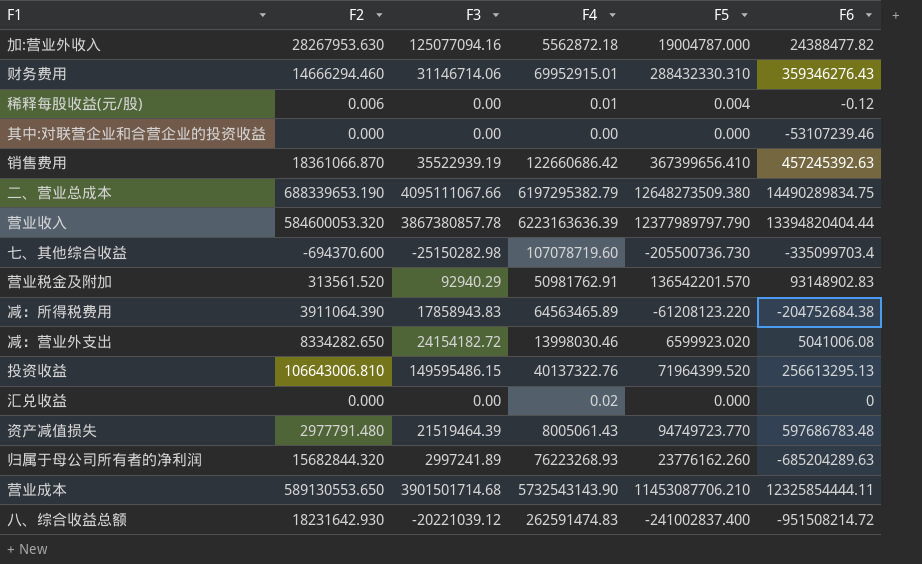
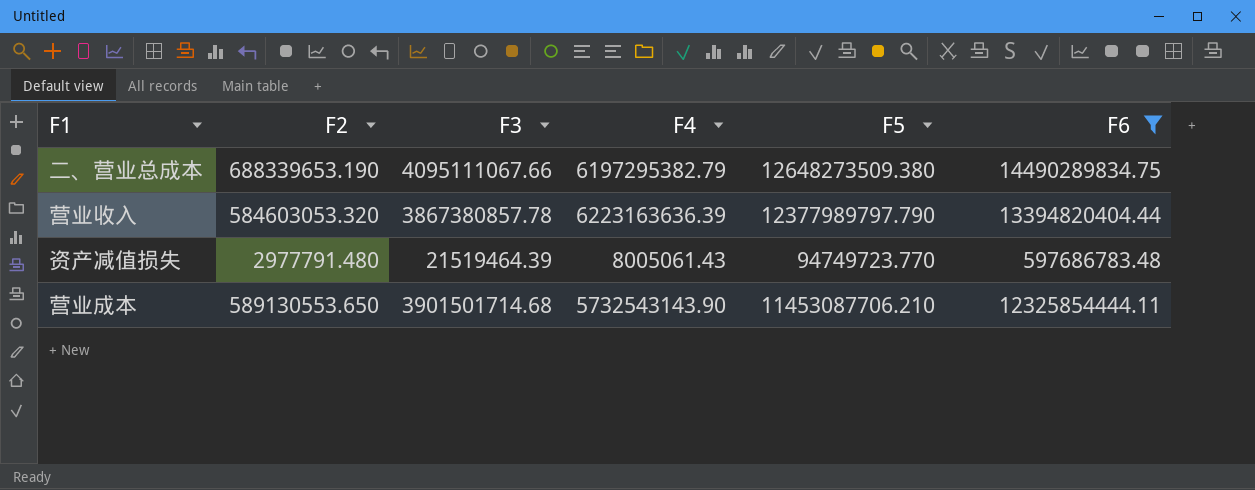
filter: none -> F6 >= 597686783.48
营业收入 | F2: 584600053.320 -> 584603053.320

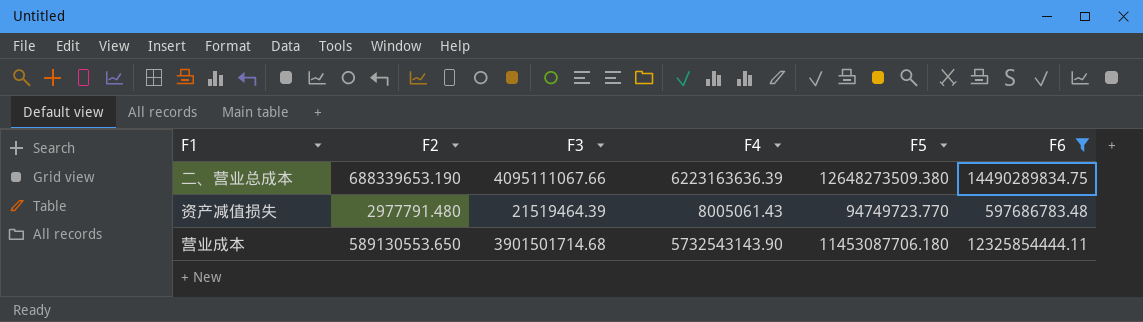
row 营业收入: 584603053.320 | 3867380857.78 | 6223163636.39 | 12377989797.790 | 13394820404.44 -> none
二、营业总成本 | F4: 6197295382.79 -> 6223163636.39
营业成本 | F5: 11453087706.210 -> 11453087706.180

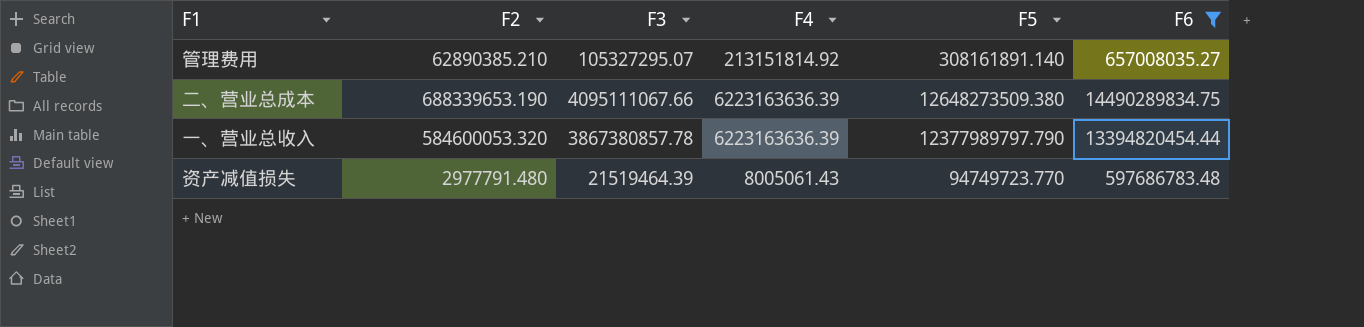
row 营业成本: 589130553.650 | 3901501714.68 | 5732543143.90 | 11453087706.180 | 12325854444.11 -> none
row 管理费用: none -> 62890385.210 | 105327295.07 | 213151814.92 | 308161891.140 | 657008035.27
row 一、营业总收入: none -> 584600053.320 | 3867380857.78 | 6223163636.39 | 12377989797.790 | 13394820454.44

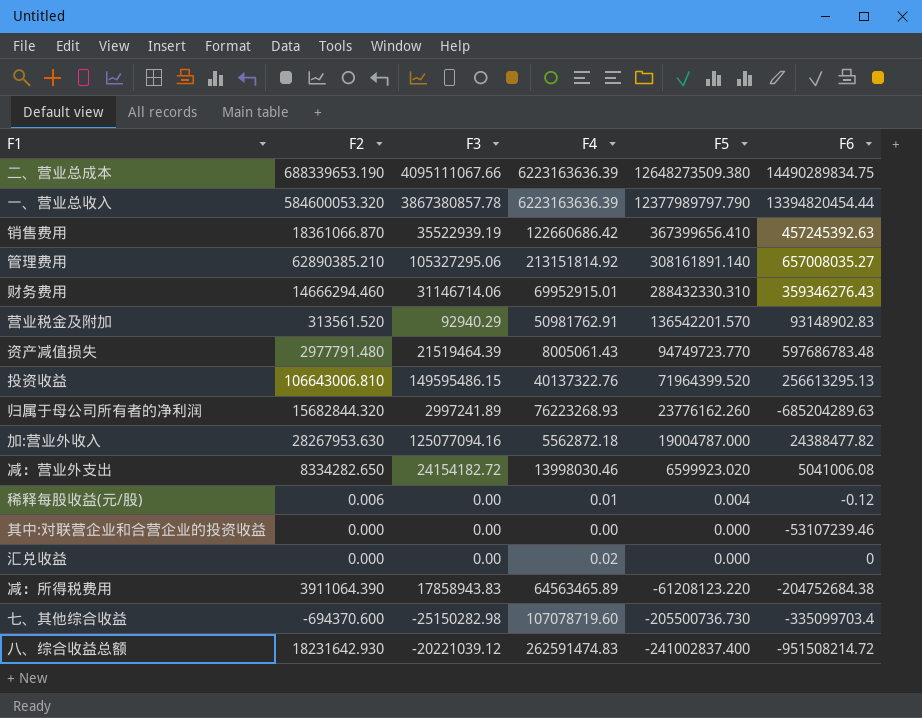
filter: F6 >= 597686783.48 -> none
row order: none -> F5 descending
管理费用 | F3: 105327295.07 -> 105327295.06

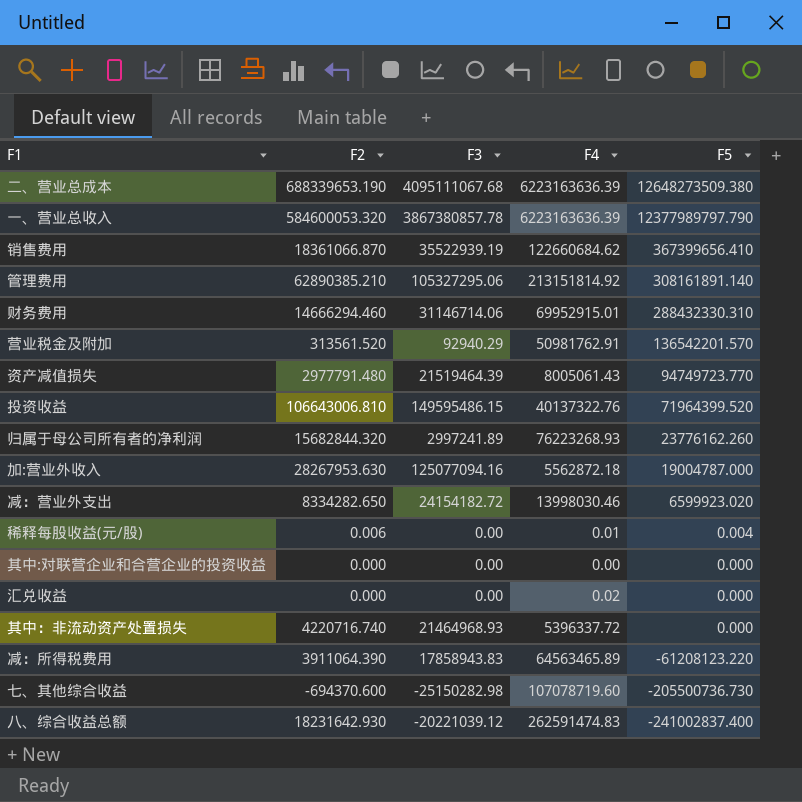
column F6 | position: 6 -> none
二、营业总成本 | F3: 4095111067.66 -> 4095111067.68
销售费用 | F4: 122660686.42 -> 122660684.62
row 其中：非流动资产处置损失: none -> 4220716.740 | 21464968.93 | 5396337.72 | 0.000

